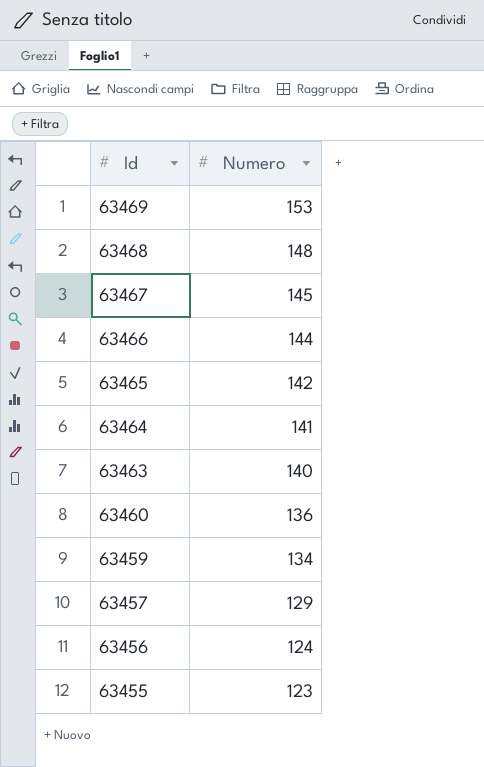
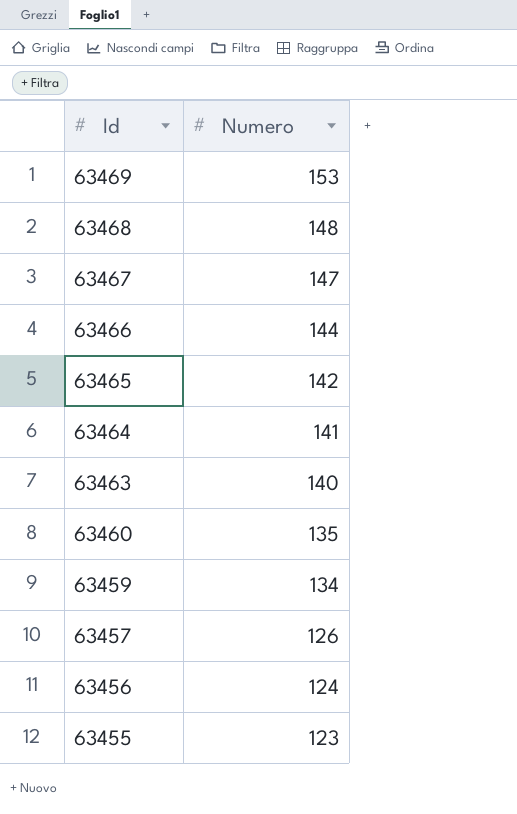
63467 | Numero: 145 -> 147
63460 | Numero: 136 -> 135
63457 | Numero: 129 -> 126

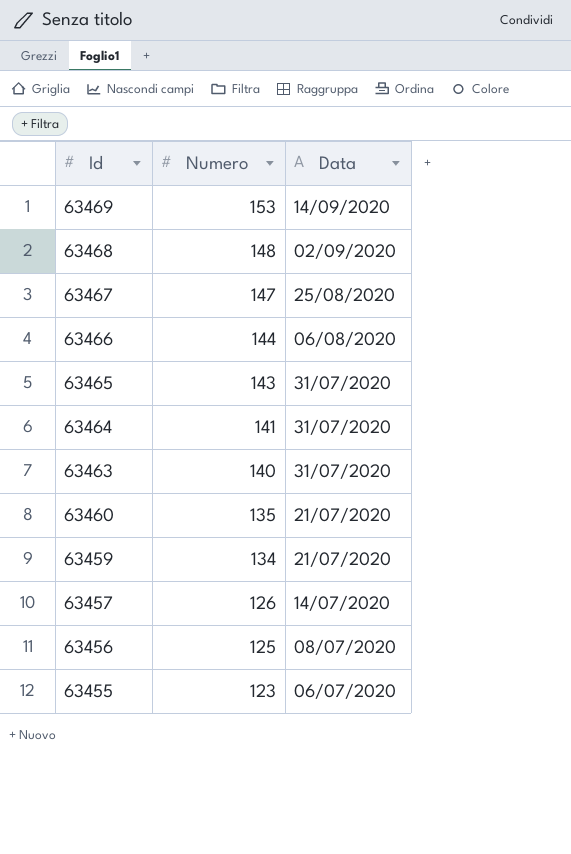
column Data | position: none -> 3
63465 | Numero: 142 -> 143
63456 | Numero: 124 -> 125

